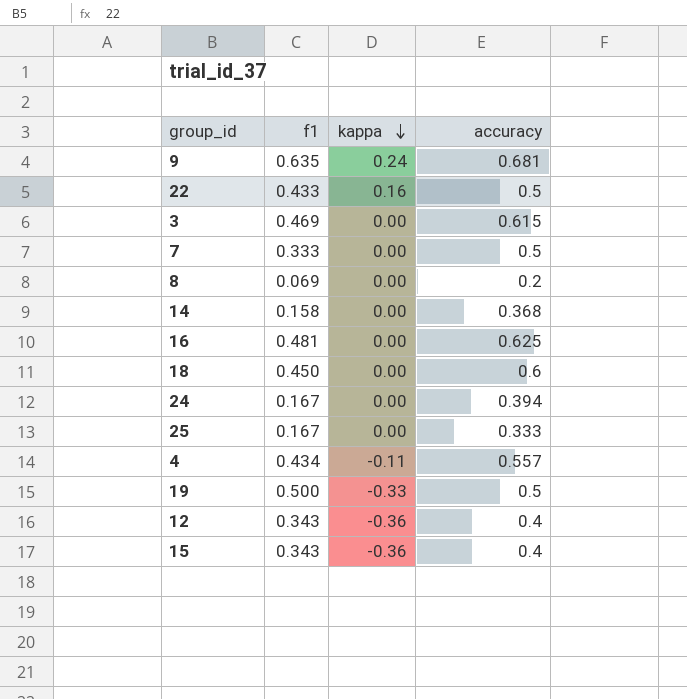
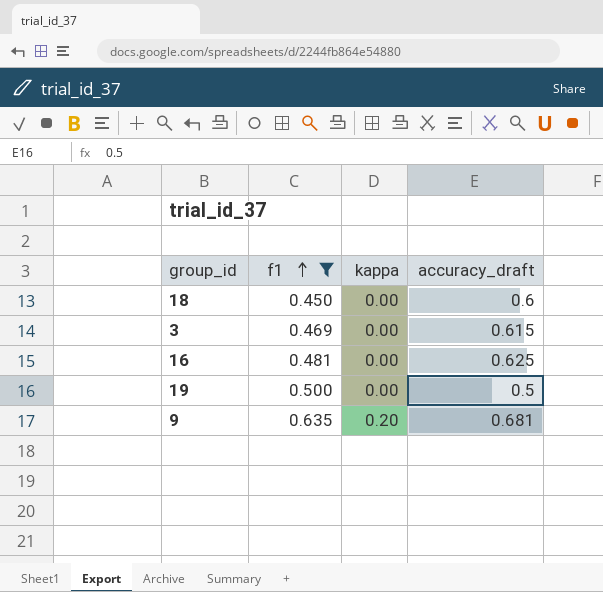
filter: none -> f1 >= 0.450
row order: kappa descending -> f1 ascending
column name: accuracy -> accuracy_draft
19 | kappa: -0.33 -> 0.00
9 | kappa: 0.24 -> 0.20

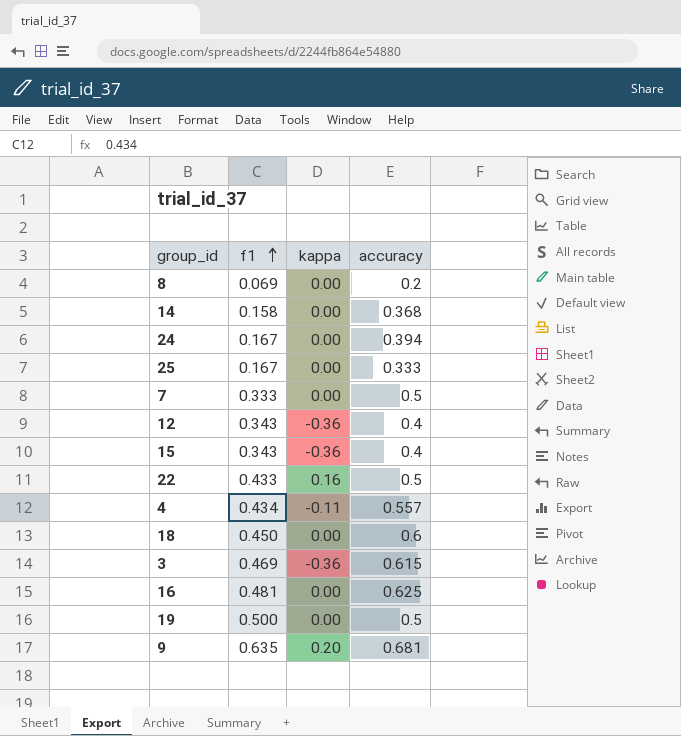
filter: f1 >= 0.450 -> none
column name: accuracy_draft -> accuracy
3 | kappa: 0.00 -> -0.36

